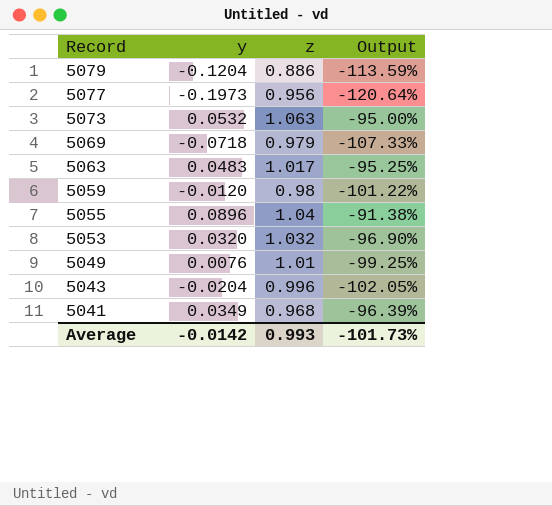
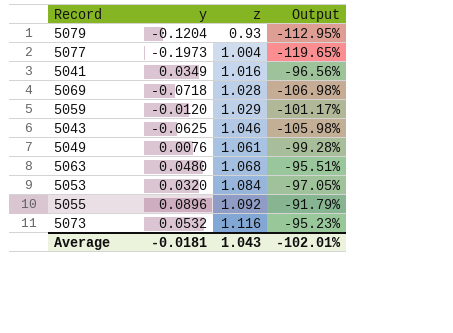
row order: Record descending -> z ascending
5079 | z: 0.886 -> 0.93
5079 | Output: -113.59% -> -112.95%
5077 | z: 0.956 -> 1.004
5077 | Output: -120.64% -> -119.65%
5041 | z: 0.968 -> 1.016
5041 | Output: -96.39% -> -96.56%
5069 | z: 0.979 -> 1.028
5069 | Output: -107.33% -> -106.98%
5059 | z: 0.98 -> 1.029
5059 | Output: -101.22% -> -101.17%
5043 | y: -0.0204 -> -0.0625
5043 | z: 0.996 -> 1.046
5043 | Output: -102.05% -> -105.98%
5049 | z: 1.01 -> 1.061
5049 | Output: -99.25% -> -99.28%
5063 | y: 0.0483 -> 0.0480
5063 | z: 1.017 -> 1.068
5063 | Output: -95.25% -> -95.51%
5053 | z: 1.032 -> 1.084
5053 | Output: -96.90% -> -97.05%
5055 | z: 1.04 -> 1.092
5055 | Output: -91.38% -> -91.79%
5073 | z: 1.063 -> 1.116
5073 | Output: -95.00% -> -95.23%
Average | y: -0.0142 -> -0.0181
Average | z: 0.993 -> 1.043
Average | Output: -101.73% -> -102.01%

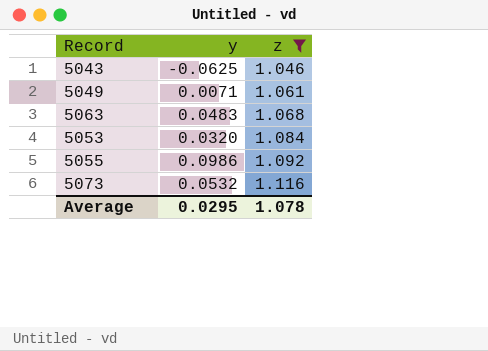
filter: none -> z >= 1.046
column Output | formula: ([y] - [z]) / [z] -> none
5049 | y: 0.0076 -> 0.0071
5063 | y: 0.0480 -> 0.0483
5055 | y: 0.0896 -> 0.0986
Average | y: -0.0181 -> 0.0295
Average | z: 1.043 -> 1.078

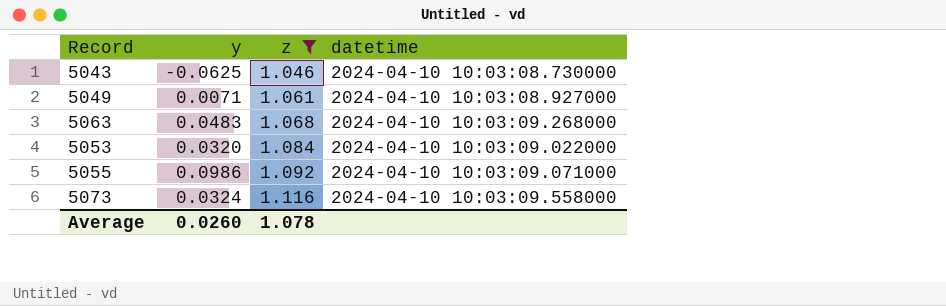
column datetime | position: none -> 4
5073 | y: 0.0532 -> 0.0324
Average | y: 0.0295 -> 0.0260

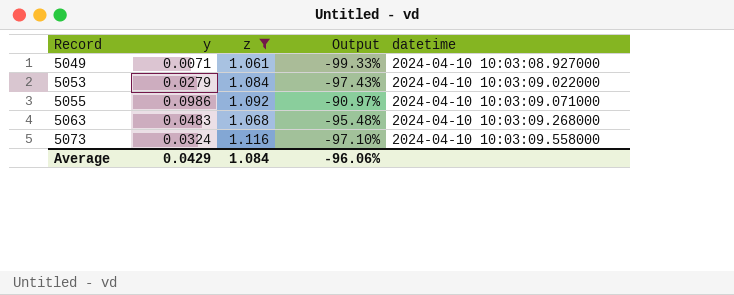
row order: z ascending -> Record ascending
column Output | formula: none -> ([y] - [z]) / [z]
row 5043: -0.0625 | 1.046 | 2024-04-10 10:03:08.730000 -> none
5053 | y: 0.0320 -> 0.0279
Average | y: 0.0260 -> 0.0429
Average | z: 1.078 -> 1.084

